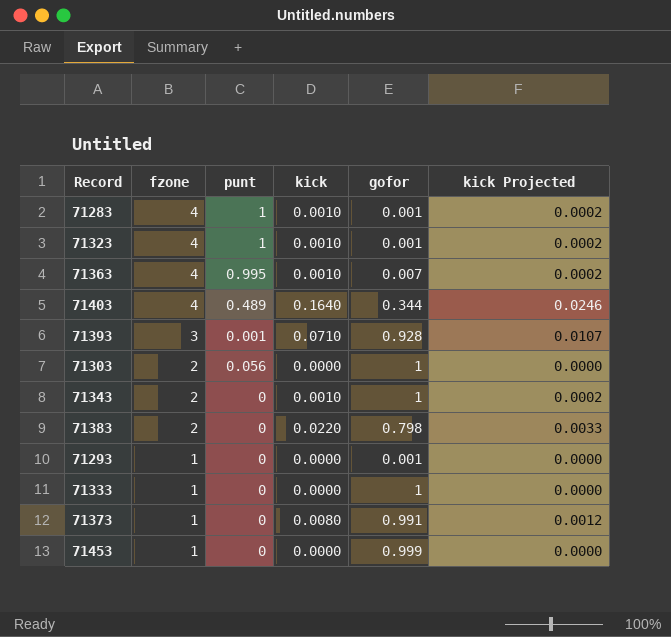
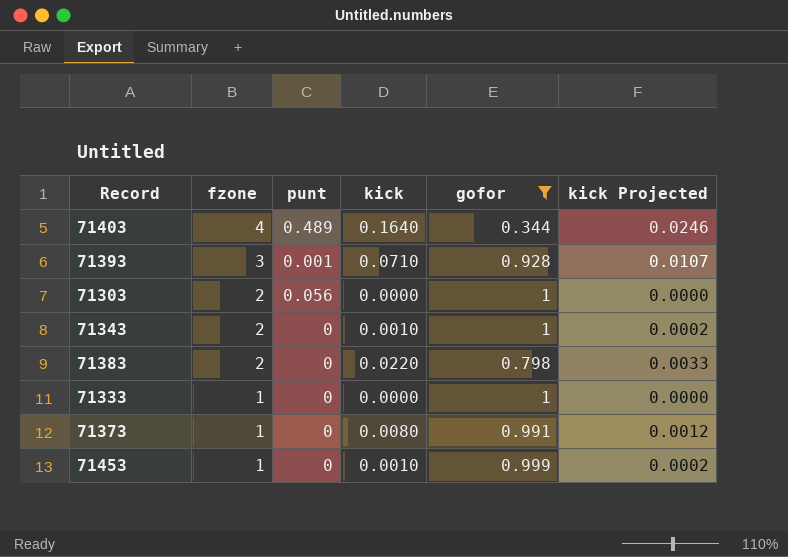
filter: none -> gofor >= 0.344
71453 | kick: 0.0000 -> 0.0010
71453 | kick Projected: 0.0000 -> 0.0002

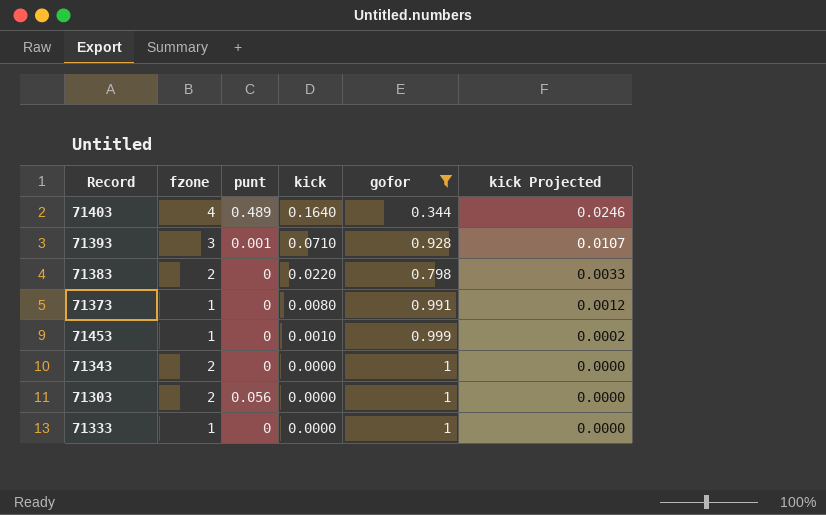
row order: fzone descending -> kick descending
71343 | kick: 0.0010 -> 0.0000
71343 | kick Projected: 0.0002 -> 0.0000

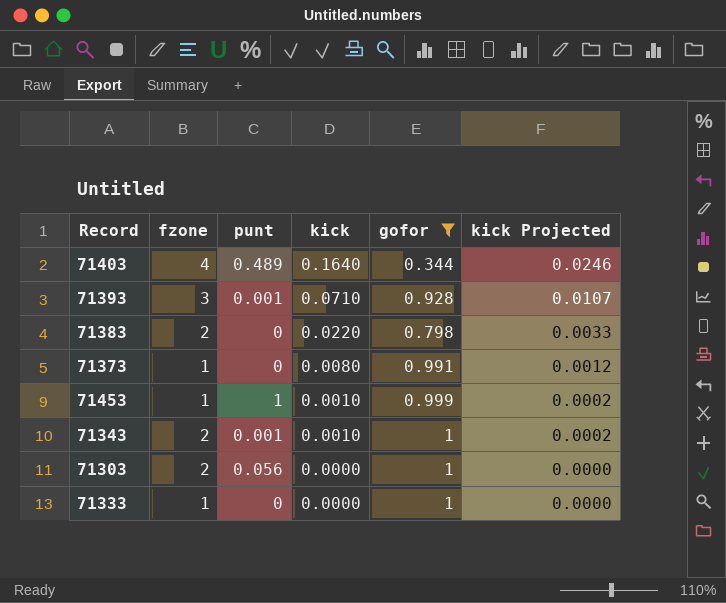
71453 | punt: 0 -> 1
71343 | punt: 0 -> 0.001
71343 | kick: 0.0000 -> 0.0010
71343 | kick Projected: 0.0000 -> 0.0002

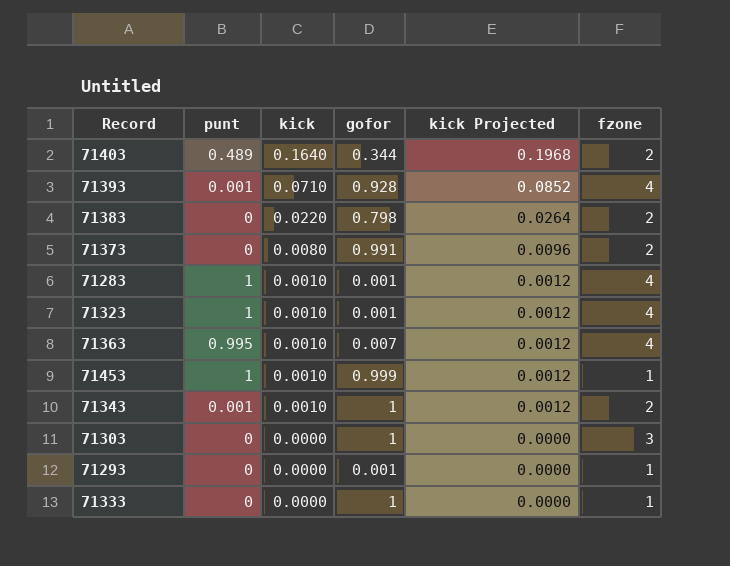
filter: gofor >= 0.344 -> none
column kick Projected | formula: [kick] * 0.15 -> [kick] * 1.2
column fzone | position: 2 -> 6
71403 | fzone: 4 -> 2
71393 | fzone: 3 -> 4
71373 | fzone: 1 -> 2
71303 | punt: 0.056 -> 0
71303 | fzone: 2 -> 3

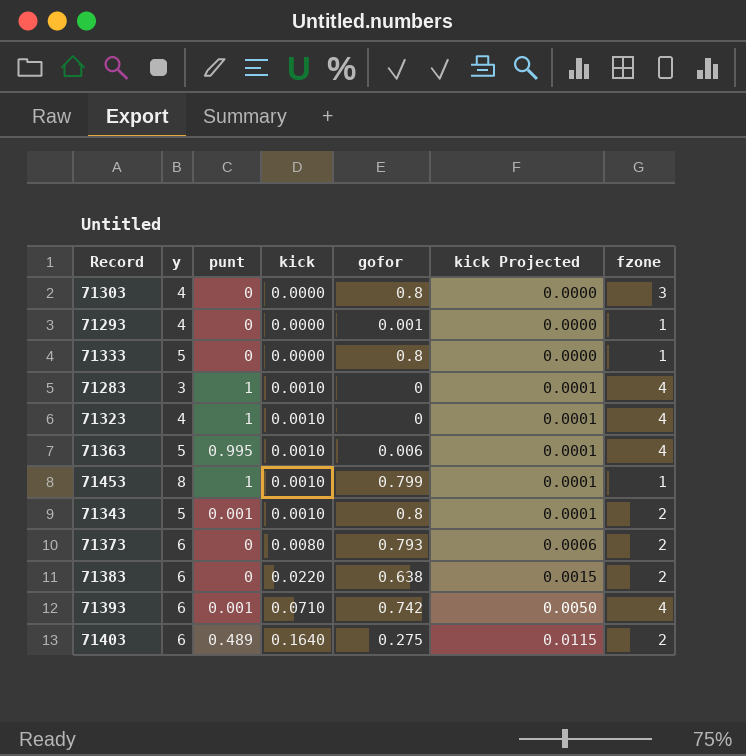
row order: kick descending -> kick ascending
column y | position: none -> 2
column kick Projected | formula: [kick] * 1.2 -> [kick] * 0.07
71303 | gofor: 1 -> 0.8
71333 | gofor: 1 -> 0.8
71283 | gofor: 0.001 -> 0
71323 | gofor: 0.001 -> 0
71363 | gofor: 0.007 -> 0.006
71453 | gofor: 0.999 -> 0.799
71343 | gofor: 1 -> 0.8
71373 | gofor: 0.991 -> 0.793
71383 | gofor: 0.798 -> 0.638
71393 | gofor: 0.928 -> 0.742
71403 | gofor: 0.344 -> 0.275

